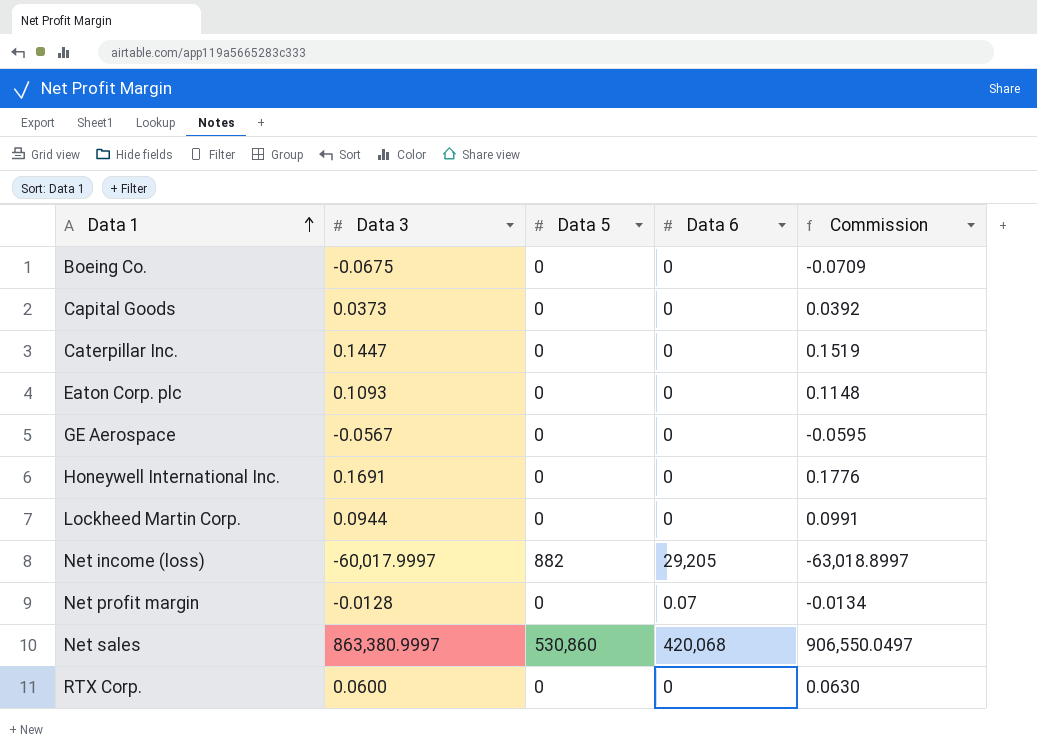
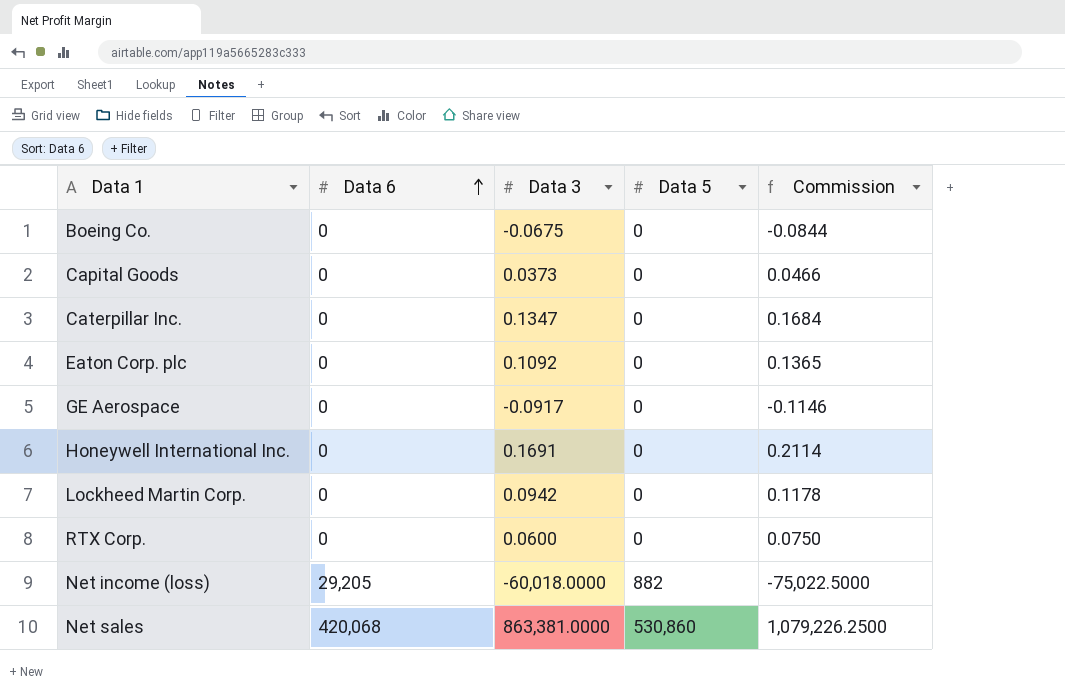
row order: Data 1 ascending -> Data 6 ascending
column Data 6 | position: 4 -> 2
column Commission | formula: [Data 3] * 1.05 -> [Data 3] * 1.25
row Net profit margin: -0.0128 | 0 | 0.07 | -0.0134 -> none
Caterpillar Inc. | Data 3: 0.1447 -> 0.1347
Eaton Corp. plc | Data 3: 0.1093 -> 0.1092
GE Aerospace | Data 3: -0.0567 -> -0.0917
Lockheed Martin Corp. | Data 3: 0.0944 -> 0.0942
Net income (loss) | Data 3: -60,017.9997 -> -60,018.0000
Net sales | Data 3: 863,380.9997 -> 863,381.0000

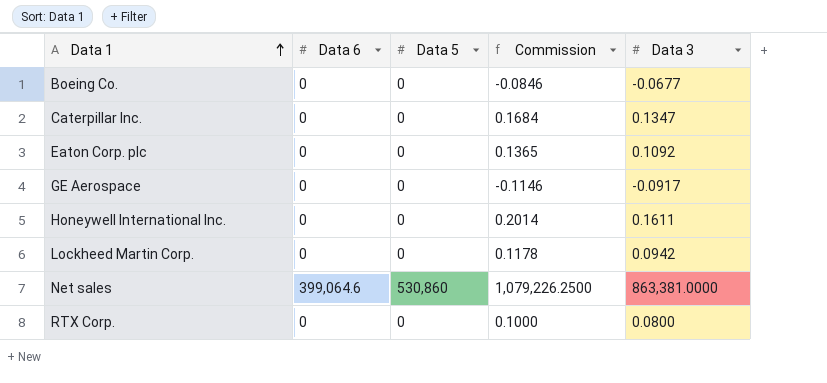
row order: Data 6 ascending -> Data 1 ascending
column Data 3 | position: 3 -> 5
row Capital Goods: 0 | 0.0373 | 0 | 0.0466 -> none
row Net income (loss): 29,205 | -60,018.0000 | 882 | -75,022.5000 -> none
Boeing Co. | Commission: -0.0844 -> -0.0846
Boeing Co. | Data 3: -0.0675 -> -0.0677
Honeywell International Inc. | Commission: 0.2114 -> 0.2014
Honeywell International Inc. | Data 3: 0.1691 -> 0.1611
Net sales | Data 6: 420,068 -> 399,064.6
RTX Corp. | Commission: 0.0750 -> 0.1000
RTX Corp. | Data 3: 0.0600 -> 0.0800

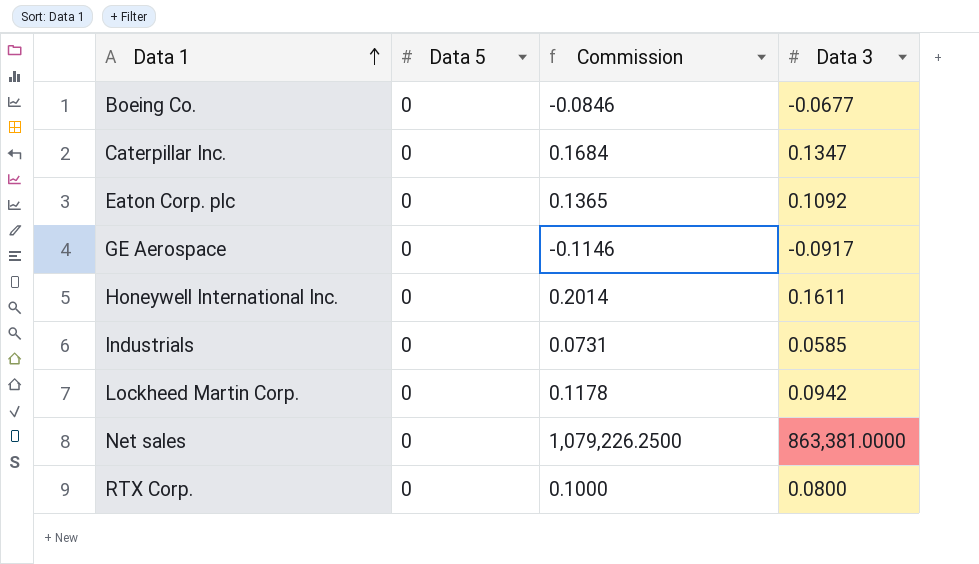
column Data 6 | position: 2 -> none
row Industrials: none -> 0 | 0.0731 | 0.0585
Net sales | Data 5: 530,860 -> 0

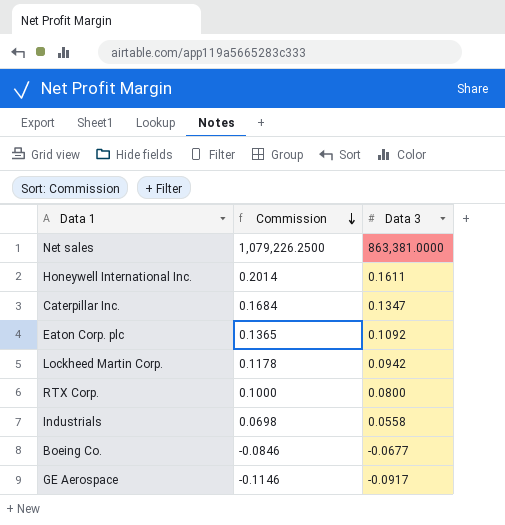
row order: Data 1 ascending -> Commission descending
column Data 5 | position: 2 -> none
Industrials | Commission: 0.0731 -> 0.0698
Industrials | Data 3: 0.0585 -> 0.0558

